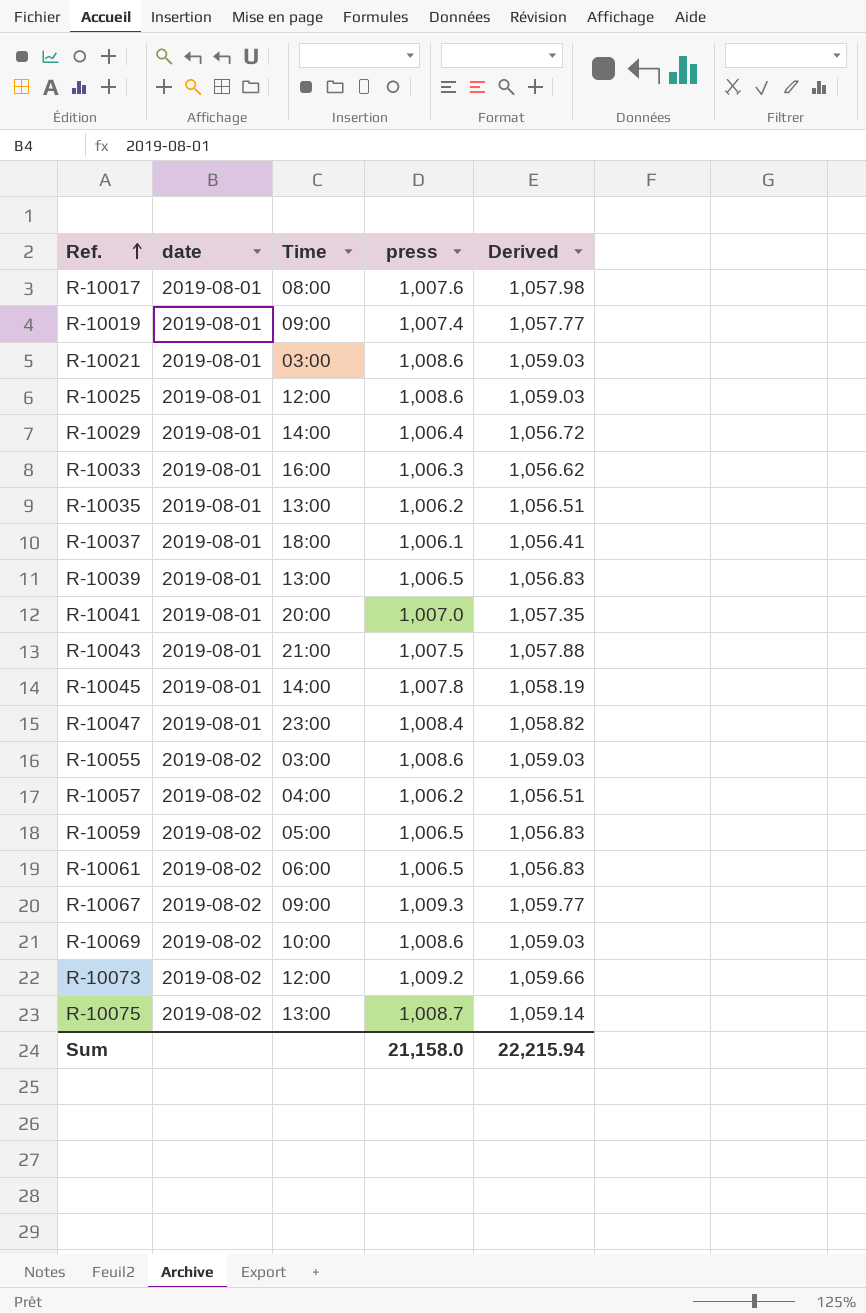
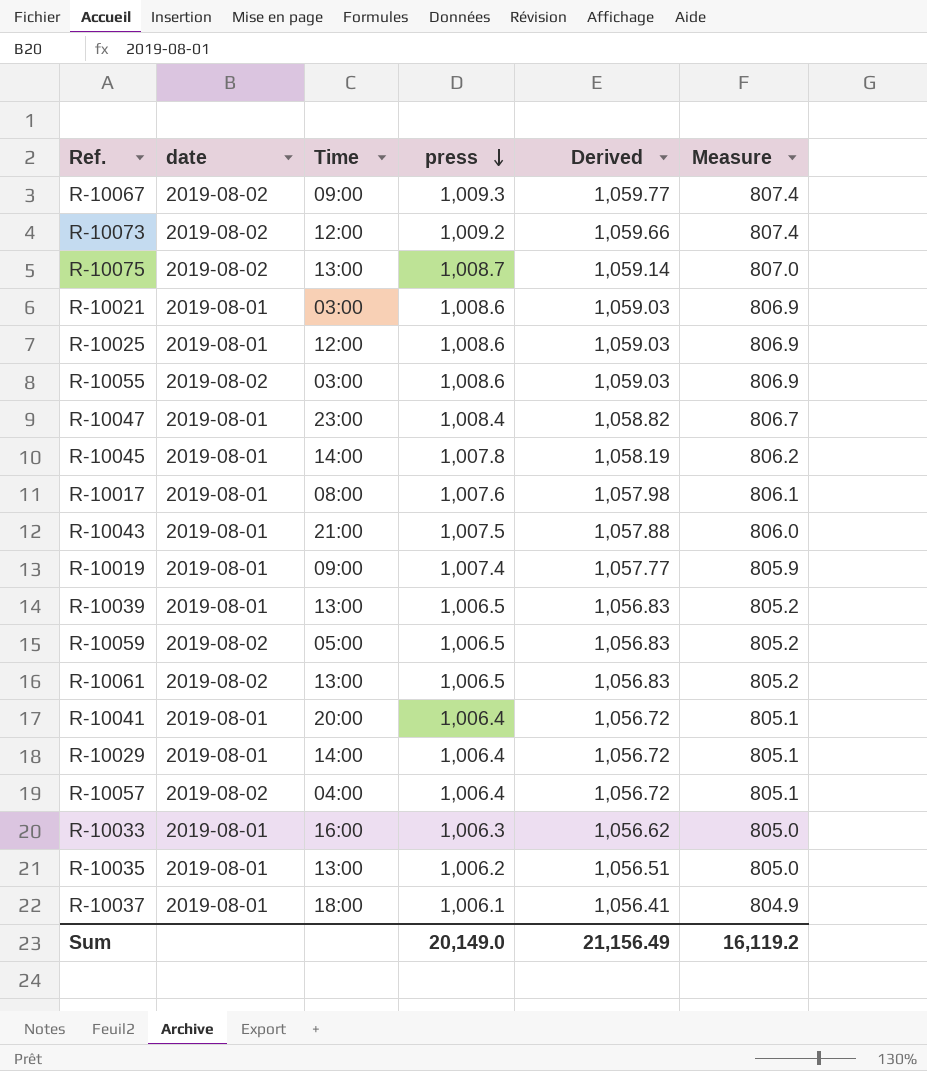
row order: Ref. ascending -> press descending
column Measure | formula: none -> [press] * 0.8
row R-10069: 2019-08-02 | 10:00 | 1,008.6 | 1,059.03 -> none
R-10061 | Time: 06:00 -> 13:00
R-10041 | press: 1,007.0 -> 1,006.4
R-10041 | Derived: 1,057.35 -> 1,056.72
R-10057 | press: 1,006.2 -> 1,006.4
R-10057 | Derived: 1,056.51 -> 1,056.72
Sum | press: 21,158.0 -> 20,149.0
Sum | Derived: 22,215.94 -> 21,156.49

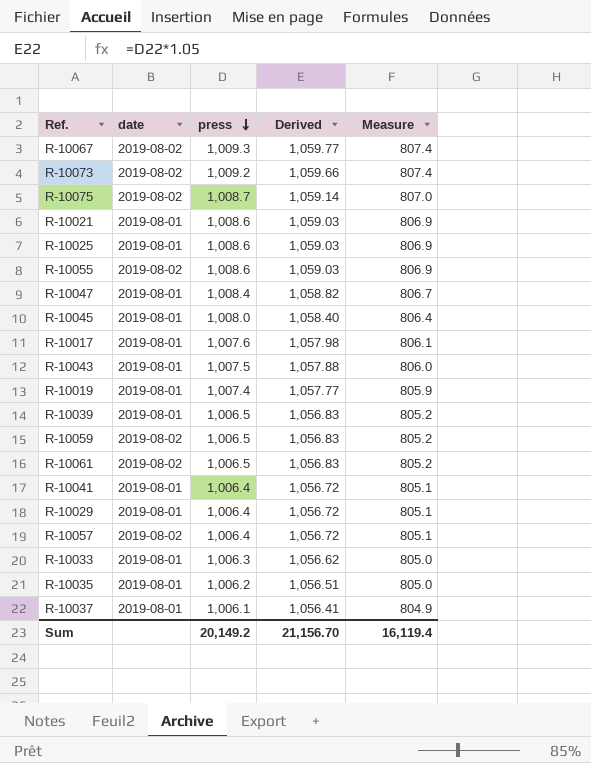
column Time | position: 3 -> none
R-10045 | press: 1,007.8 -> 1,008.0
R-10045 | Derived: 1,058.19 -> 1,058.40
R-10045 | Measure: 806.2 -> 806.4
Sum | press: 20,149.0 -> 20,149.2
Sum | Derived: 21,156.49 -> 21,156.70
Sum | Measure: 16,119.2 -> 16,119.4

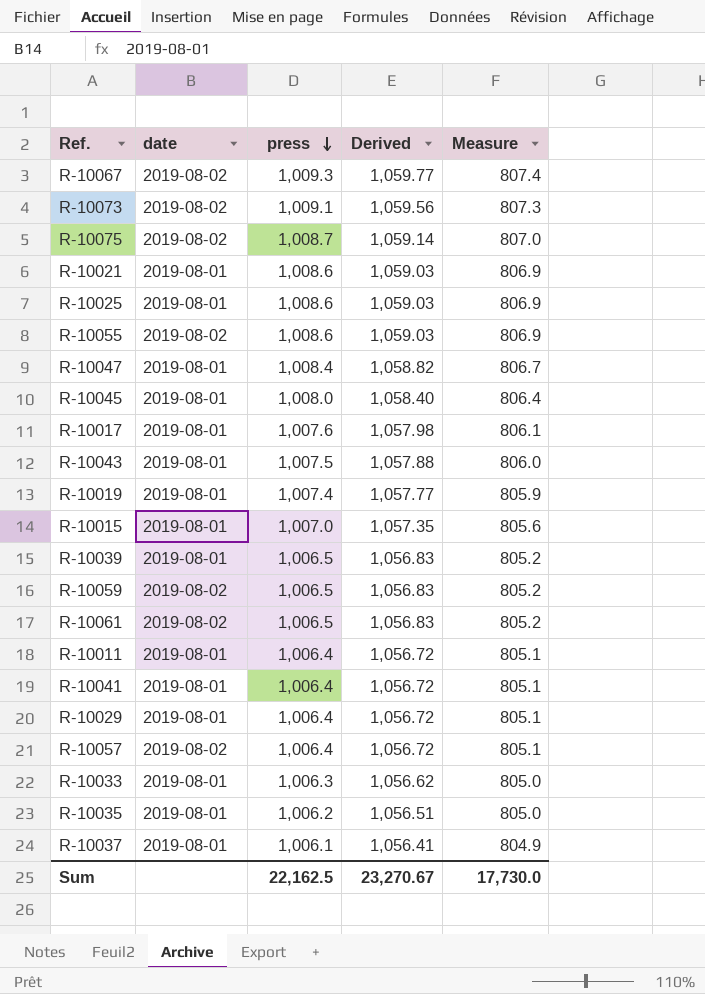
R-10073 | press: 1,009.2 -> 1,009.1
R-10073 | Derived: 1,059.66 -> 1,059.56
R-10073 | Measure: 807.4 -> 807.3
row R-10015: none -> 2019-08-01 | 1,007.0 | 1,057.35 | 805.6
row R-10011: none -> 2019-08-01 | 1,006.4 | 1,056.72 | 805.1
Sum | press: 20,149.2 -> 22,162.5
Sum | Derived: 21,156.70 -> 23,270.67
Sum | Measure: 16,119.4 -> 17,730.0

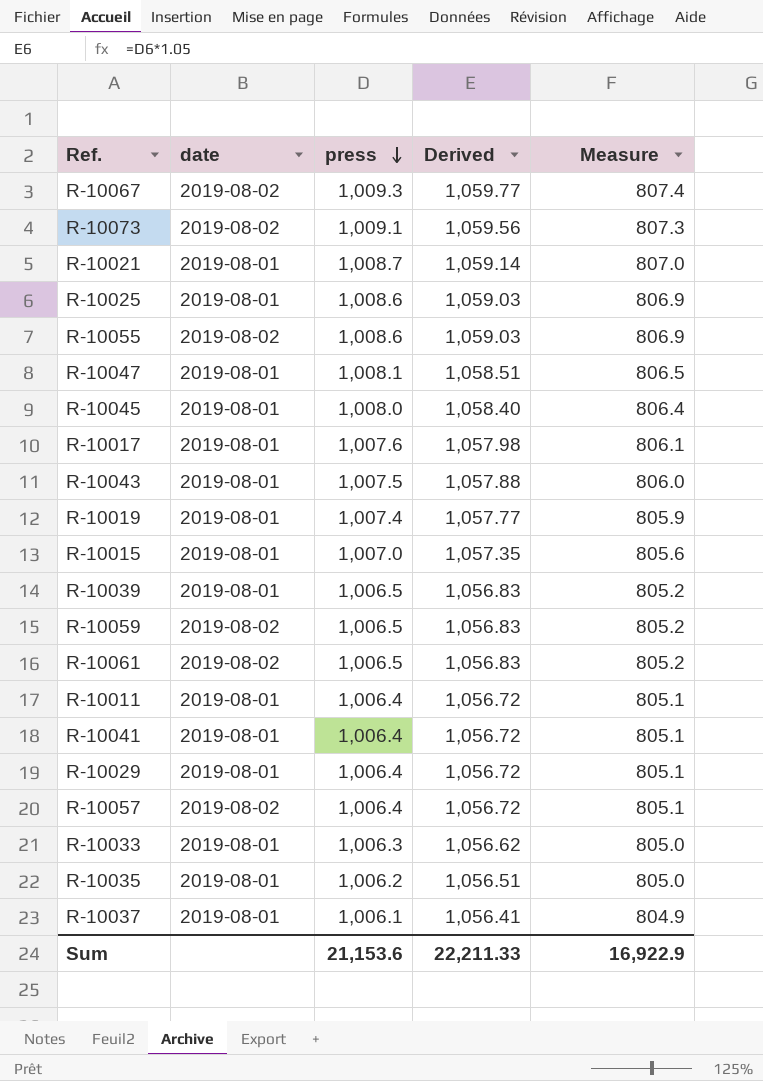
row R-10075: 2019-08-02 | 1,008.7 | 1,059.14 | 807.0 -> none
R-10021 | press: 1,008.6 -> 1,008.7
R-10021 | Derived: 1,059.03 -> 1,059.14
R-10021 | Measure: 806.9 -> 807.0
R-10047 | press: 1,008.4 -> 1,008.1
R-10047 | Derived: 1,058.82 -> 1,058.51
R-10047 | Measure: 806.7 -> 806.5
Sum | press: 22,162.5 -> 21,153.6
Sum | Derived: 23,270.67 -> 22,211.33
Sum | Measure: 17,730.0 -> 16,922.9

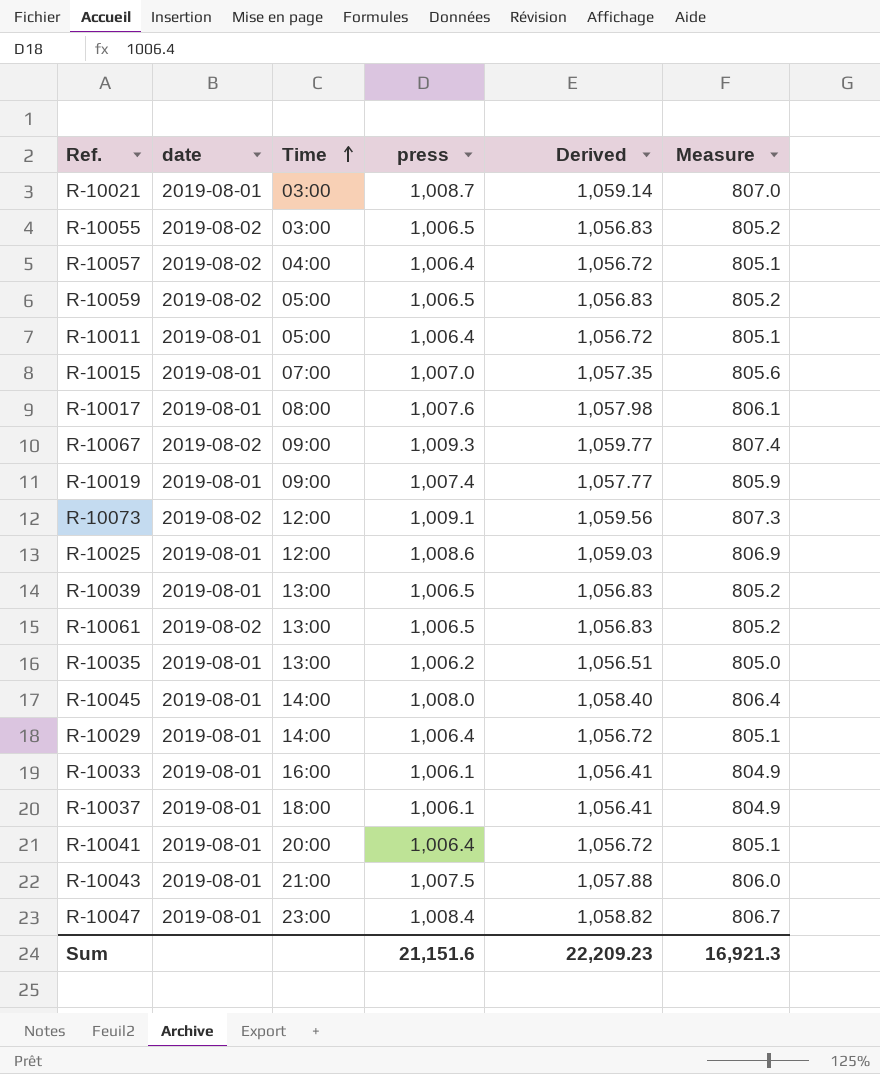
row order: press descending -> Time ascending
column Time | position: none -> 3
R-10055 | press: 1,008.6 -> 1,006.5
R-10055 | Derived: 1,059.03 -> 1,056.83
R-10055 | Measure: 806.9 -> 805.2
R-10033 | press: 1,006.3 -> 1,006.1
R-10033 | Derived: 1,056.62 -> 1,056.41
R-10033 | Measure: 805.0 -> 804.9
R-10047 | press: 1,008.1 -> 1,008.4
R-10047 | Derived: 1,058.51 -> 1,058.82
R-10047 | Measure: 806.5 -> 806.7
Sum | press: 21,153.6 -> 21,151.6
Sum | Derived: 22,211.33 -> 22,209.23
Sum | Measure: 16,922.9 -> 16,921.3

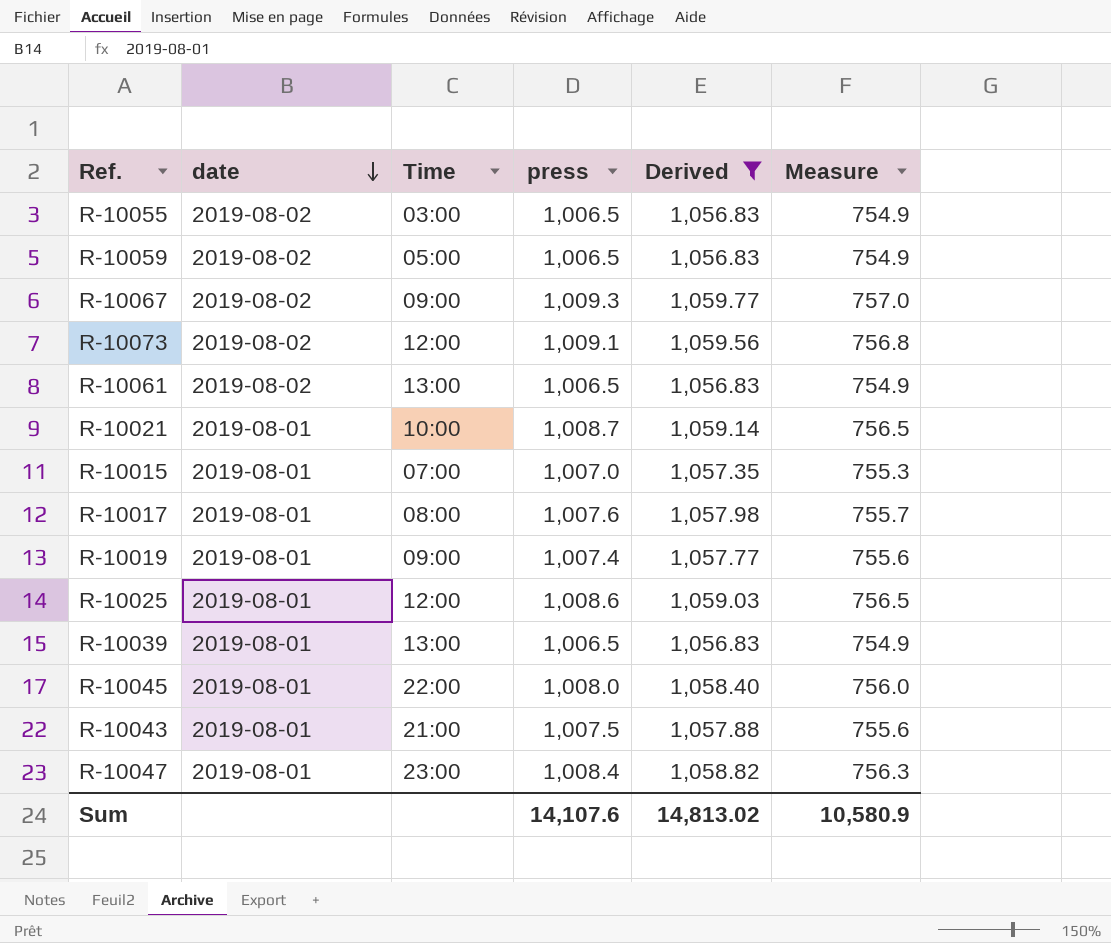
filter: none -> Derived >= 1,056.83
row order: Time ascending -> date descending
column Measure | formula: [press] * 0.8 -> [press] * 0.75
R-10021 | Time: 03:00 -> 10:00
R-10045 | Time: 14:00 -> 22:00
Sum | press: 21,151.6 -> 14,107.6
Sum | Derived: 22,209.23 -> 14,813.02
Sum | Measure: 16,921.3 -> 10,580.9

